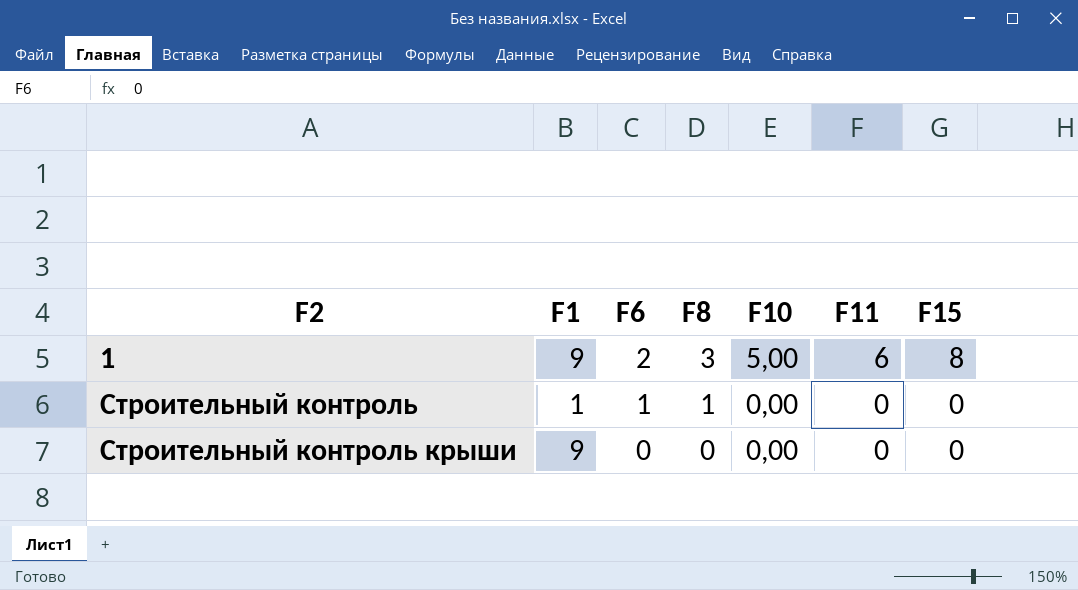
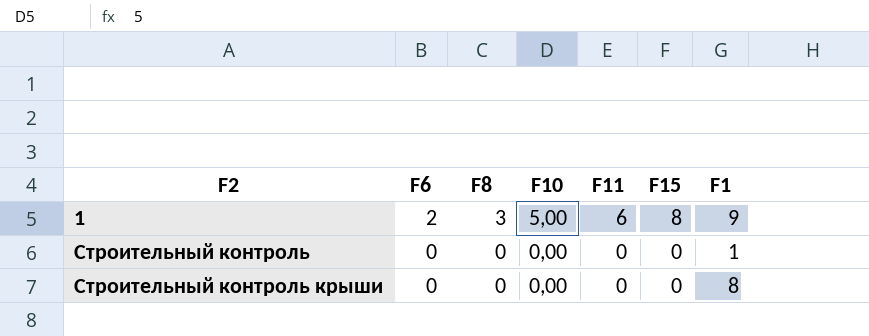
column F1 | position: 2 -> 7
Строительный контроль | F6: 1 -> 0
Строительный контроль | F8: 1 -> 0
Строительный контроль крыши | F1: 9 -> 8

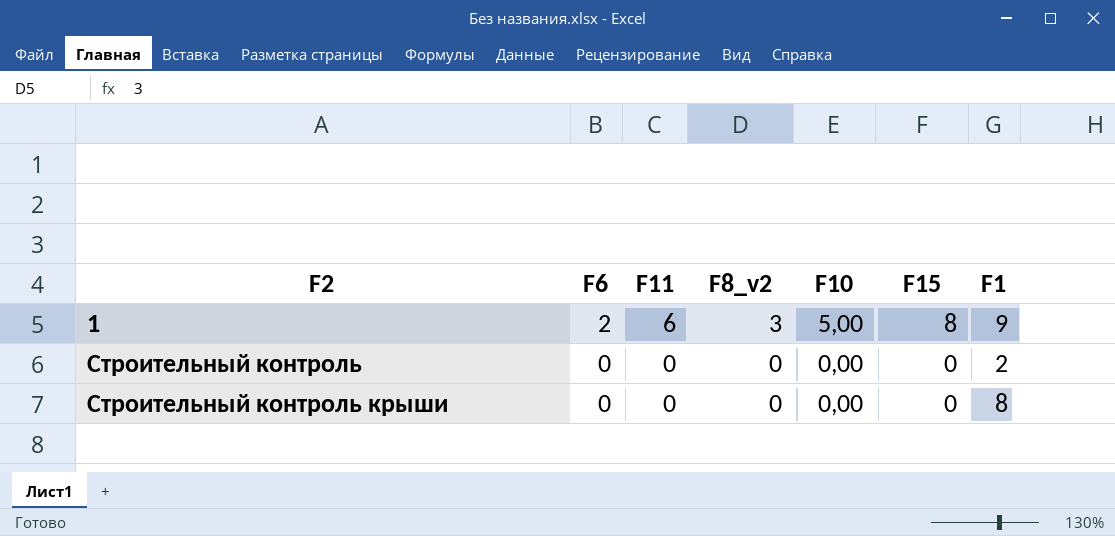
column F11 | position: 5 -> 3
column name: F8 -> F8_v2
Строительный контроль | F1: 1 -> 2

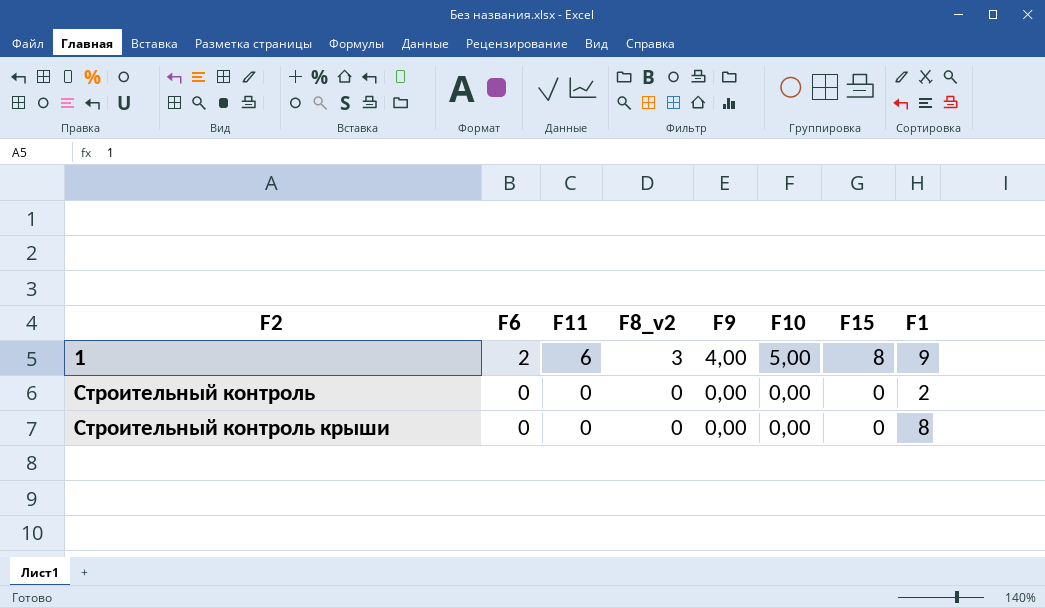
column F9 | position: none -> 5

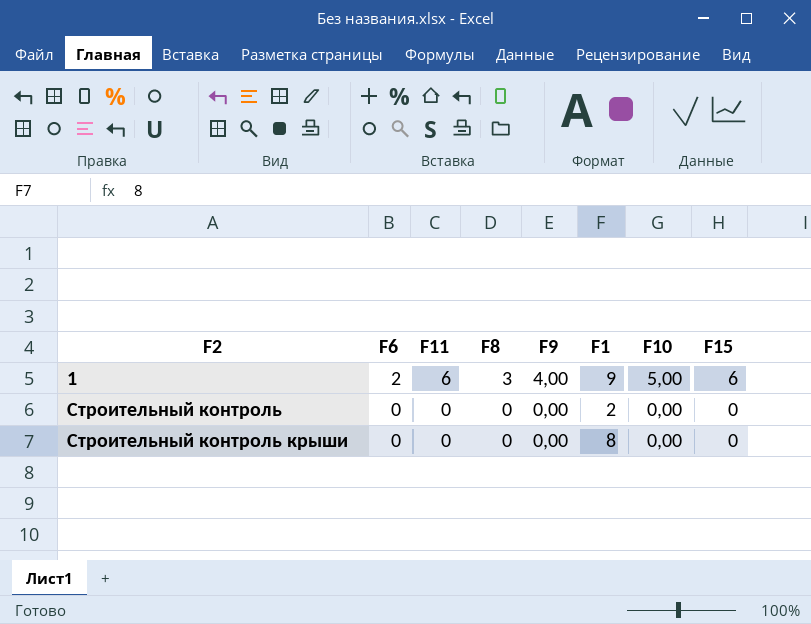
column name: F8_v2 -> F8
column F1 | position: 8 -> 6
1 | F15: 8 -> 6

